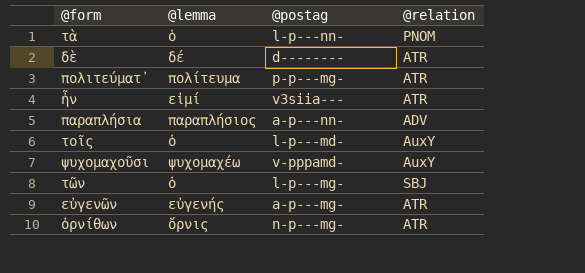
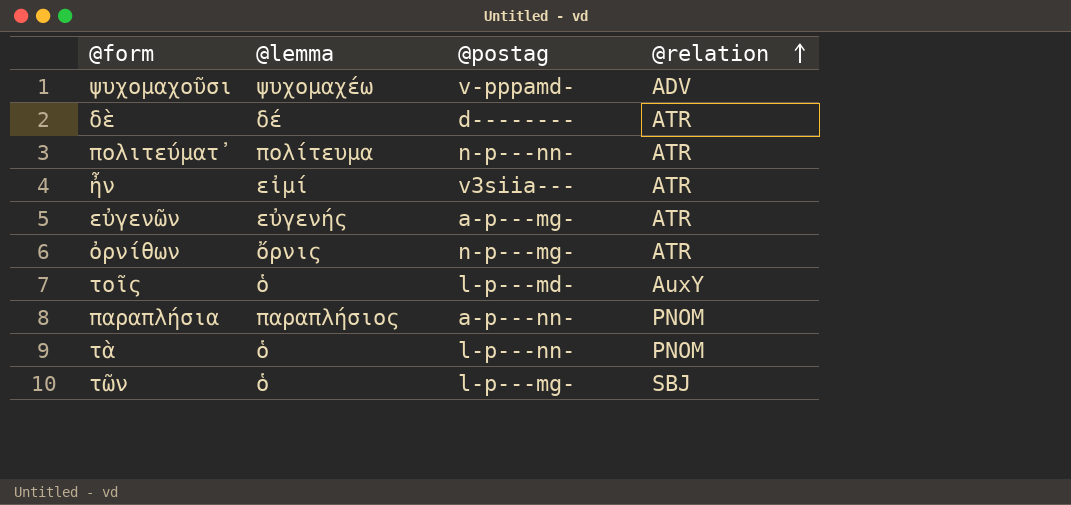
row order: none -> @relation ascending
ψυχομαχοῦσι | @relation: AuxY -> ADV
πολιτεύματ᾽ | @postag: p-p---mg- -> n-p---nn-
παραπλήσια | @relation: ADV -> PNOM

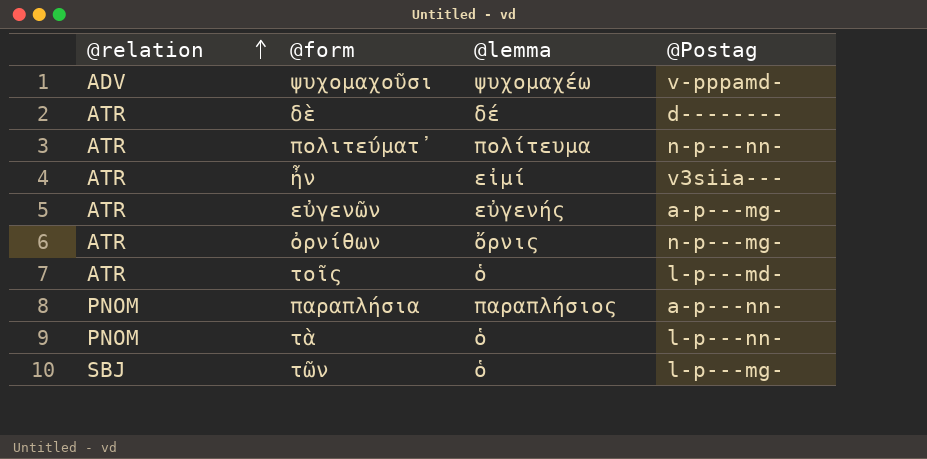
column @relation | position: 4 -> 1
column name: @postag -> @Postag
τοῖς | @relation: AuxY -> ATR

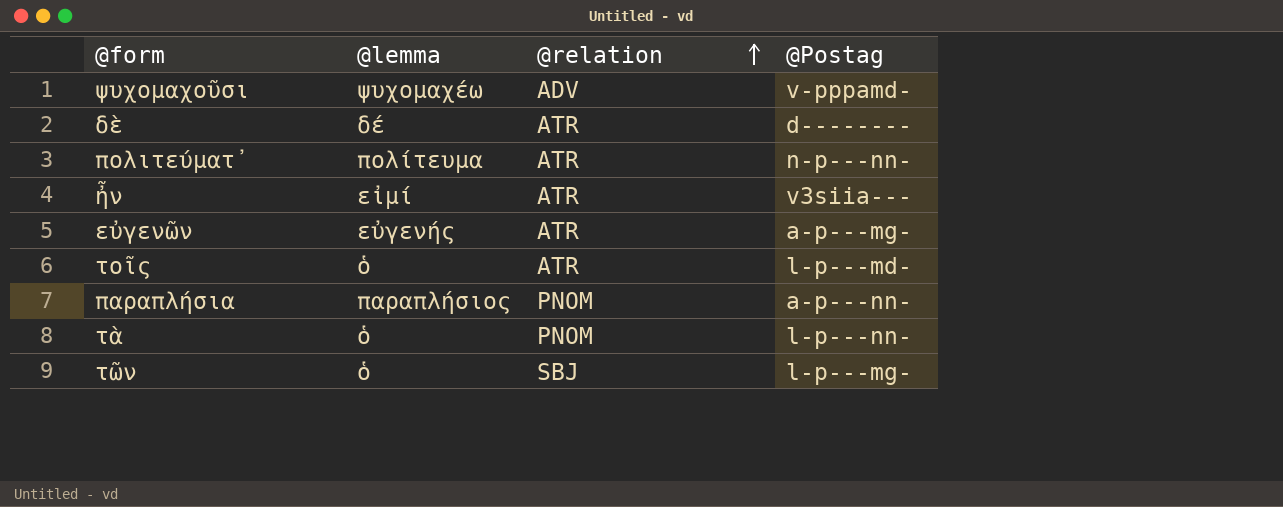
column @relation | position: 1 -> 3
row ὀρνίθων: ATR | ὄρνις | n-p---mg- -> none

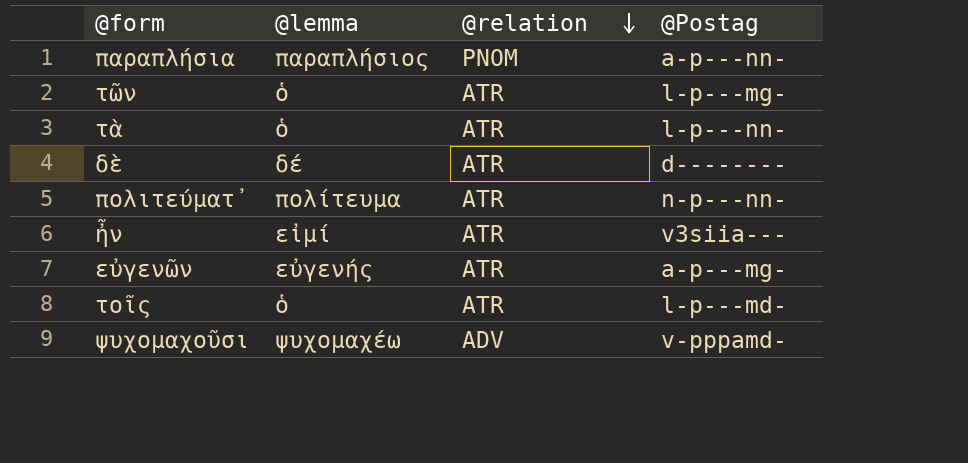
row order: @relation ascending -> @relation descending
τῶν | @relation: SBJ -> ATR
τὰ | @relation: PNOM -> ATR

